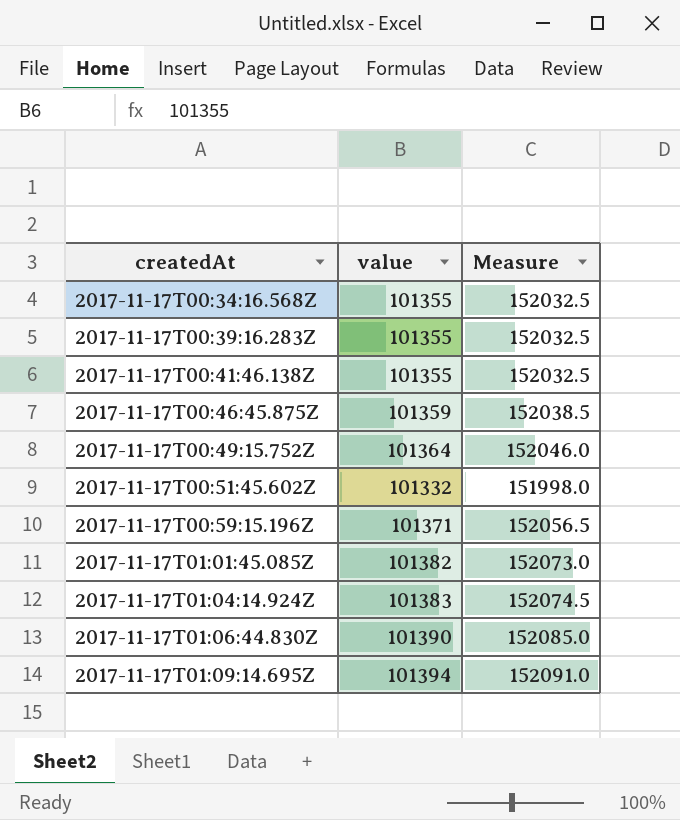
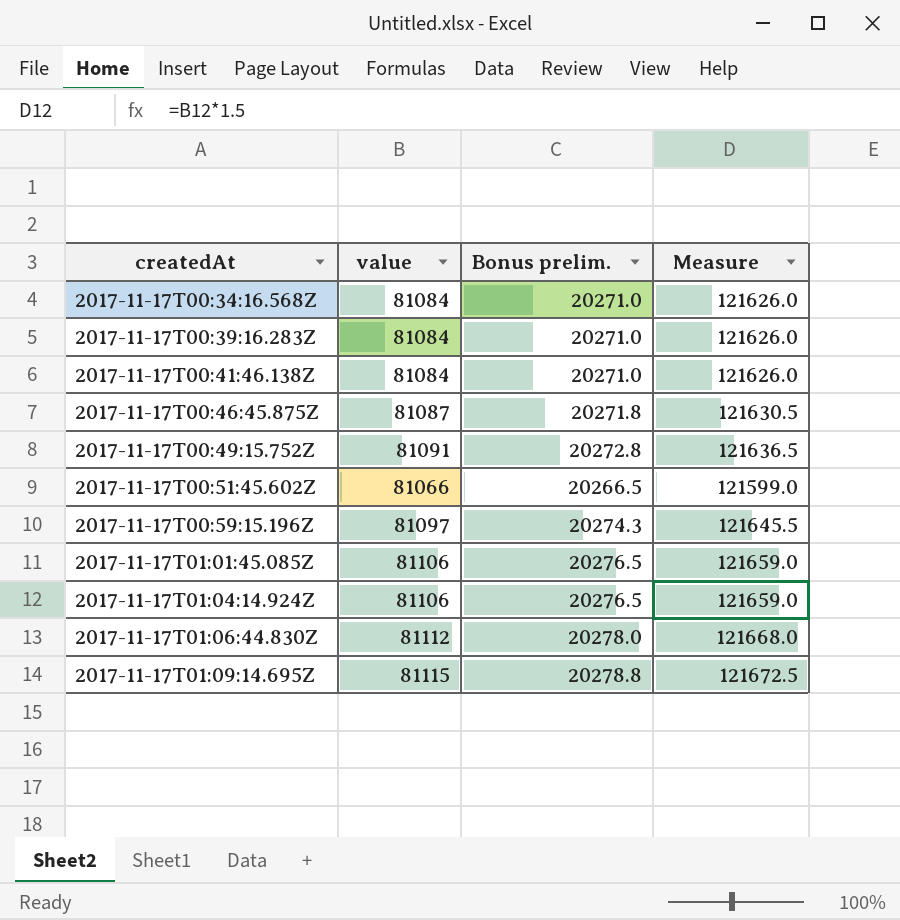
column Bonus prelim. | formula: none -> [value] * 0.25
2017-11-17T00:34:16.568Z | value: 101355 -> 81084
2017-11-17T00:34:16.568Z | Measure: 152032.5 -> 121626.0
2017-11-17T00:39:16.283Z | value: 101355 -> 81084
2017-11-17T00:39:16.283Z | Measure: 152032.5 -> 121626.0
2017-11-17T00:41:46.138Z | value: 101355 -> 81084
2017-11-17T00:41:46.138Z | Measure: 152032.5 -> 121626.0
2017-11-17T00:46:45.875Z | value: 101359 -> 81087
2017-11-17T00:46:45.875Z | Measure: 152038.5 -> 121630.5
2017-11-17T00:49:15.752Z | value: 101364 -> 81091
2017-11-17T00:49:15.752Z | Measure: 152046.0 -> 121636.5
2017-11-17T00:51:45.602Z | value: 101332 -> 81066
2017-11-17T00:51:45.602Z | Measure: 151998.0 -> 121599.0
2017-11-17T00:59:15.196Z | value: 101371 -> 81097
2017-11-17T00:59:15.196Z | Measure: 152056.5 -> 121645.5
2017-11-17T01:01:45.085Z | value: 101382 -> 81106
2017-11-17T01:01:45.085Z | Measure: 152073.0 -> 121659.0
2017-11-17T01:04:14.924Z | value: 101383 -> 81106
2017-11-17T01:04:14.924Z | Measure: 152074.5 -> 121659.0
2017-11-17T01:06:44.830Z | value: 101390 -> 81112
2017-11-17T01:06:44.830Z | Measure: 152085.0 -> 121668.0
2017-11-17T01:09:14.695Z | value: 101394 -> 81115
2017-11-17T01:09:14.695Z | Measure: 152091.0 -> 121672.5

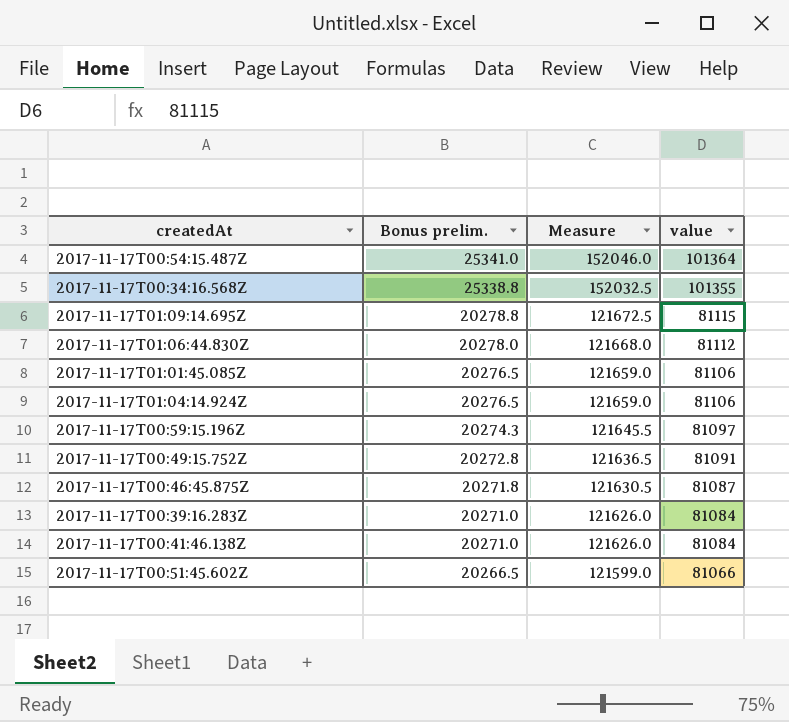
row order: createdAt ascending -> Bonus prelim. descending
column value | position: 2 -> 4
row 2017-11-17T00:54:15.487Z: none -> 25341.0 | 152046.0 | 101364
2017-11-17T00:34:16.568Z | Bonus prelim.: 20271.0 -> 25338.8
2017-11-17T00:34:16.568Z | Measure: 121626.0 -> 152032.5
2017-11-17T00:34:16.568Z | value: 81084 -> 101355

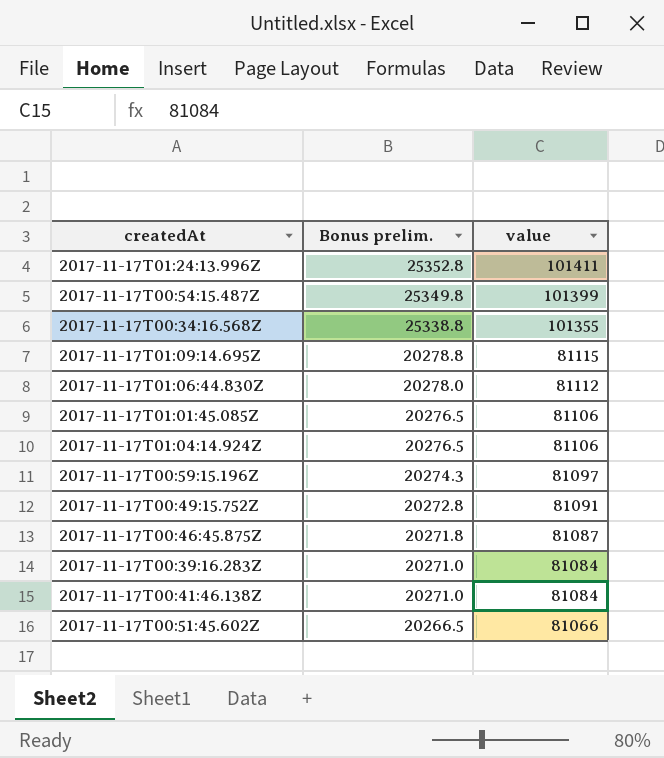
column Measure | formula: [value] * 1.5 -> none
row 2017-11-17T01:24:13.996Z: none -> 25352.8 | 101411
2017-11-17T00:54:15.487Z | Bonus prelim.: 25341.0 -> 25349.8
2017-11-17T00:54:15.487Z | value: 101364 -> 101399

